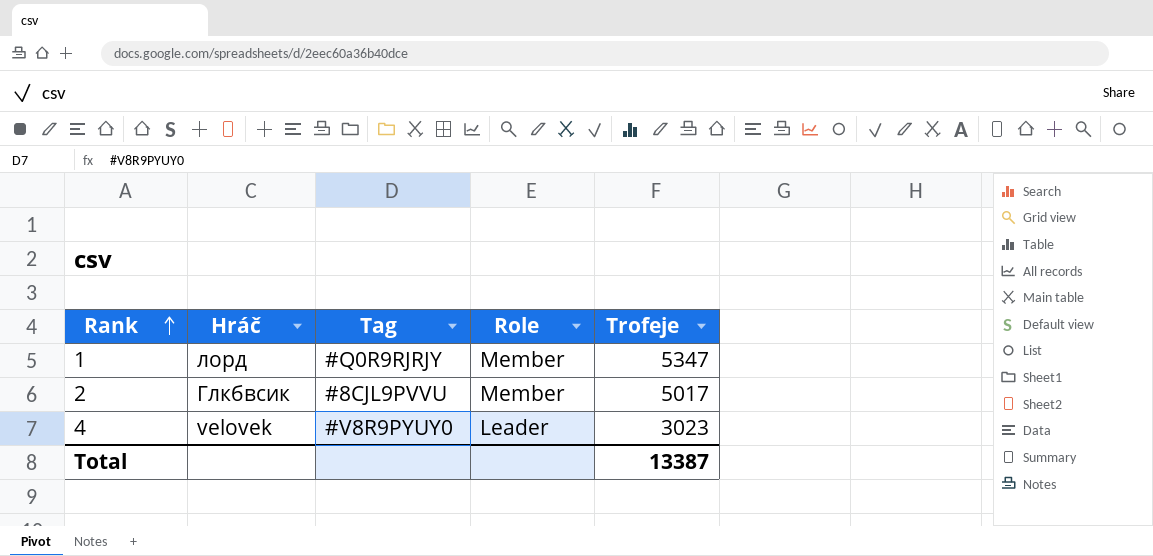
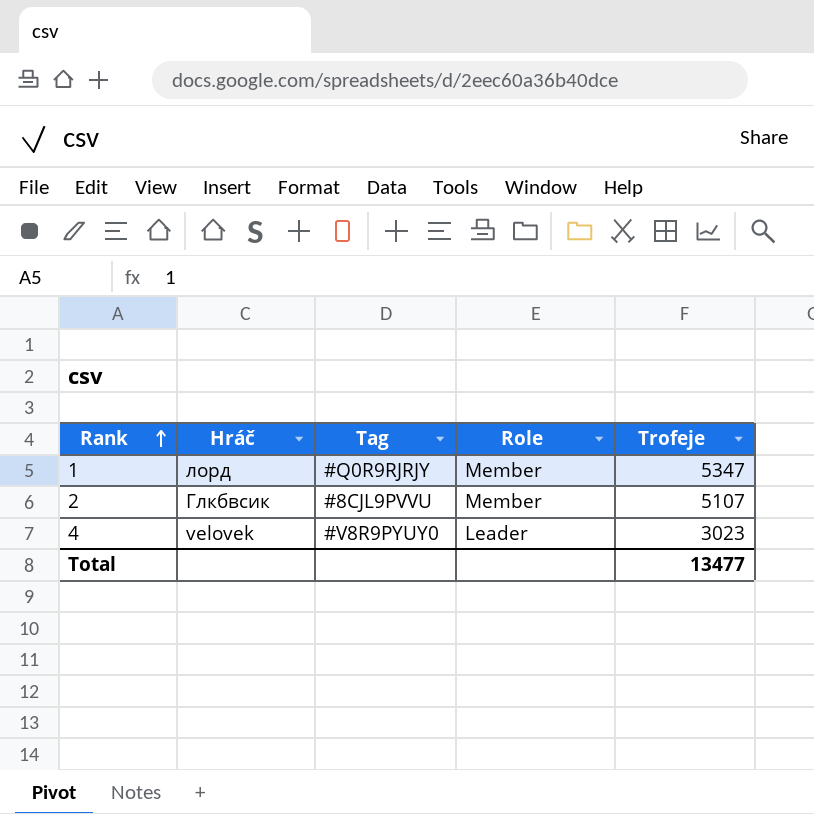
2 | Trofeje: 5017 -> 5107
Total | Trofeje: 13387 -> 13477

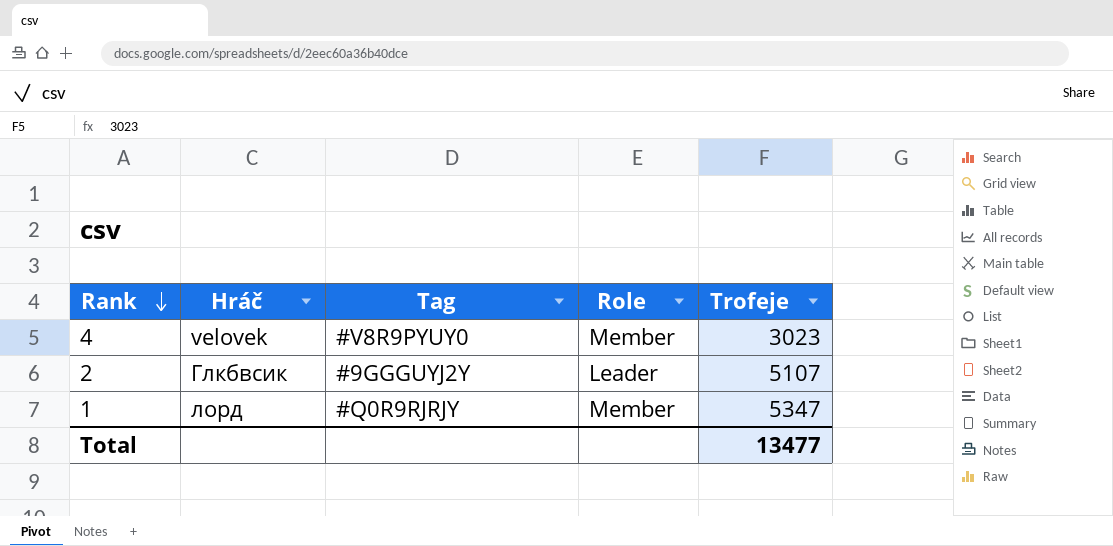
row order: Rank ascending -> Rank descending
4 | Role: Leader -> Member
2 | Tag: #8CJL9PVVU -> #9GGGUYJ2Y
2 | Role: Member -> Leader

